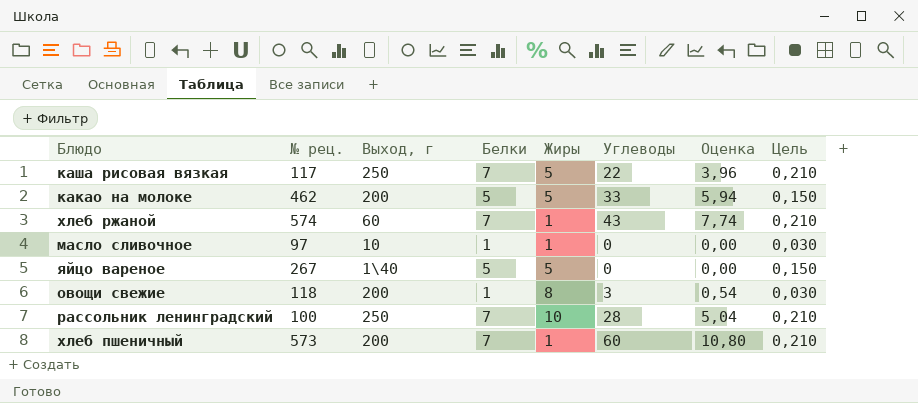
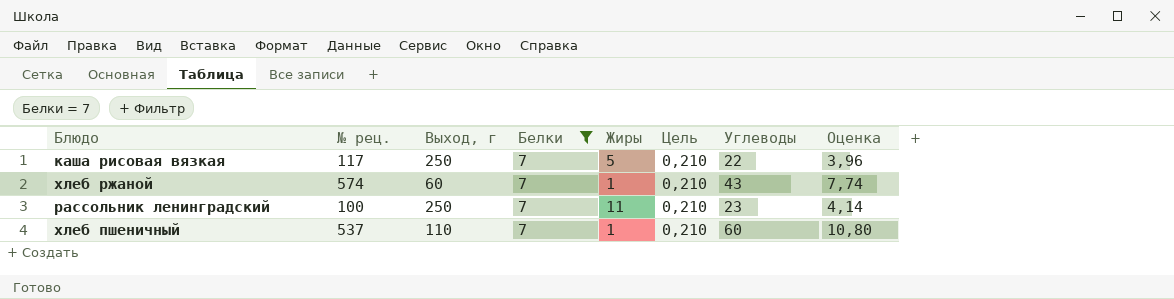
filter: none -> Белки = 7
column Цель | position: 8 -> 6
рассольник ленинградский | Жиры: 10 -> 11
рассольник ленинградский | Углеводы: 28 -> 23
рассольник ленинградский | Оценка: 5,04 -> 4,14
хлеб пшеничный | № рец.: 573 -> 537
хлеб пшеничный | Выход, г: 200 -> 110

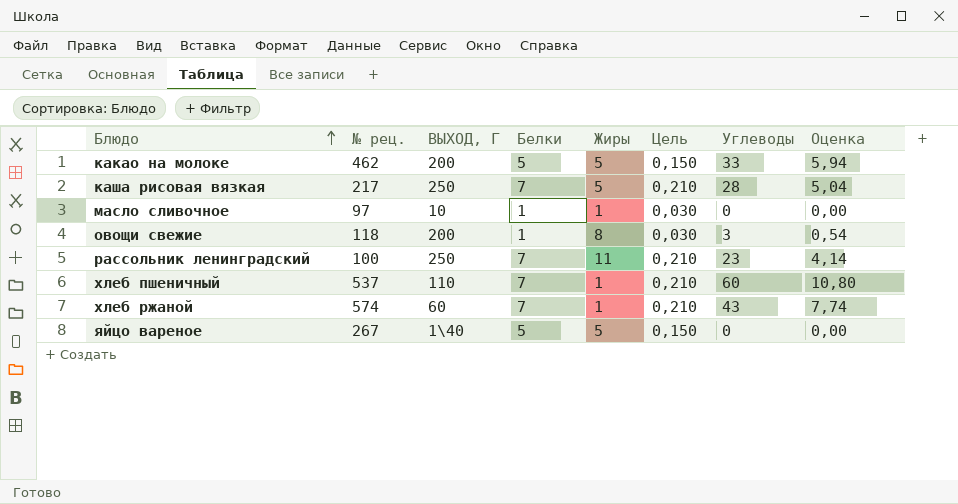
filter: Белки = 7 -> none
row order: none -> Блюдо ascending
column name: Выход, г -> ВЫХОД, Г
каша рисовая вязкая | № рец.: 117 -> 217
каша рисовая вязкая | Углеводы: 22 -> 28
каша рисовая вязкая | Оценка: 3,96 -> 5,04

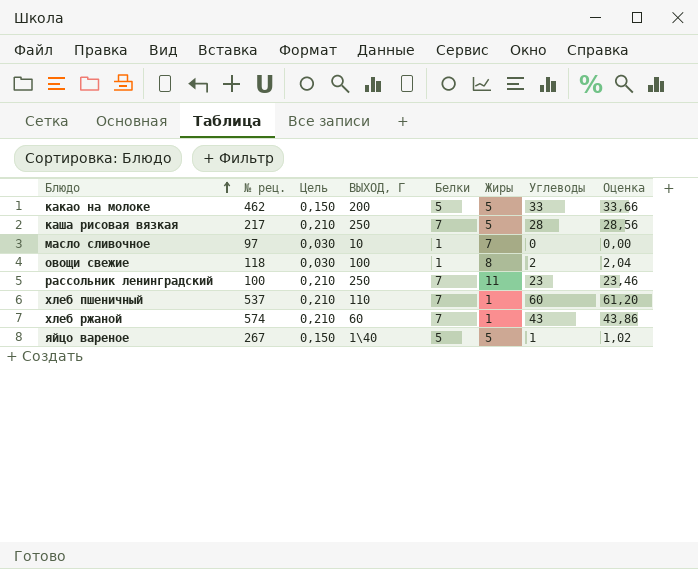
column Цель | position: 6 -> 3
column Оценка | formula: [Углеводы] * 0,18 -> [Углеводы] * 1,02
масло сливочное | Жиры: 1 -> 7
овощи свежие | ВЫХОД, Г: 200 -> 100
овощи свежие | Углеводы: 3 -> 2
яйцо вареное | Углеводы: 0 -> 1

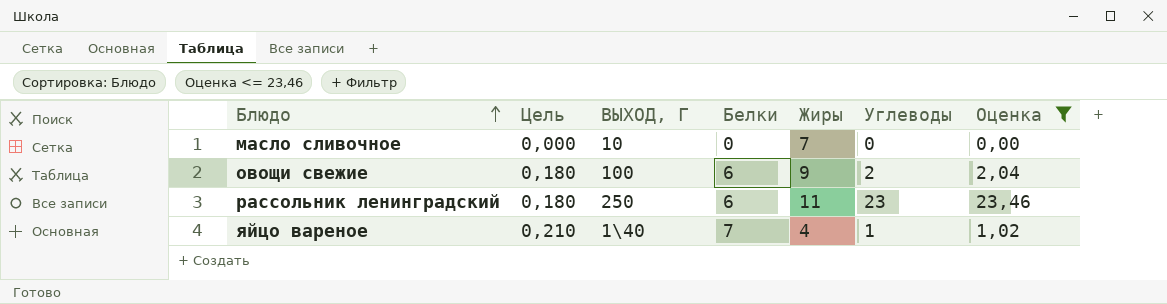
filter: none -> Оценка <= 23,46
column № рец. | position: 2 -> none
масло сливочное | Цель: 0,030 -> 0,000
масло сливочное | Белки: 1 -> 0
овощи свежие | Цель: 0,030 -> 0,180
овощи свежие | Белки: 1 -> 6
овощи свежие | Жиры: 8 -> 9
рассольник ленинградский | Цель: 0,210 -> 0,180
рассольник ленинградский | Белки: 7 -> 6
яйцо вареное | Цель: 0,150 -> 0,210
яйцо вареное | Белки: 5 -> 7
яйцо вареное | Жиры: 5 -> 4

